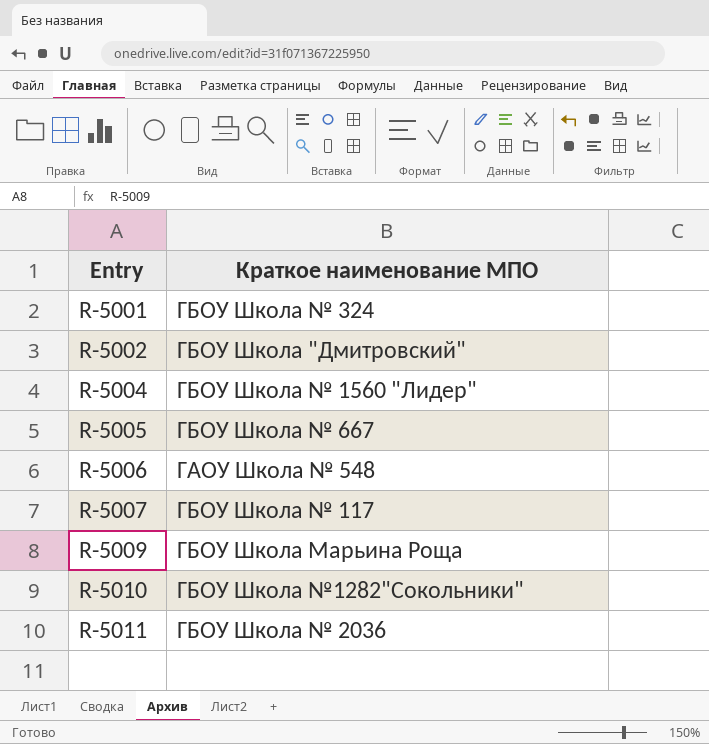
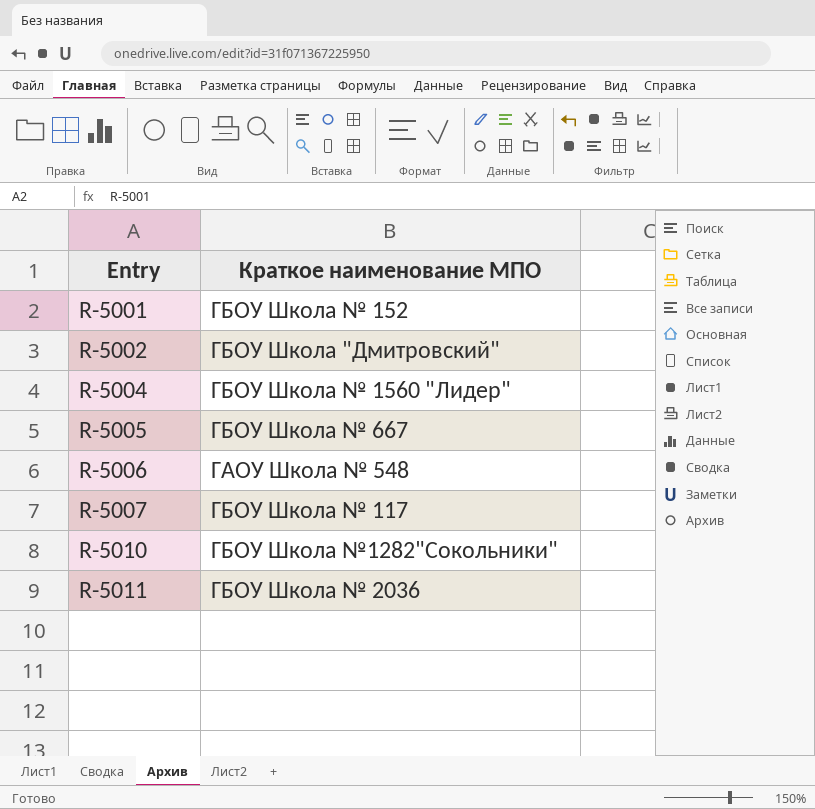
row R-5009: ГБОУ Школа Марьина Роща -> none
R-5001 | Краткое наименование МПО: ГБОУ Школа № 324 -> ГБОУ Школа № 152

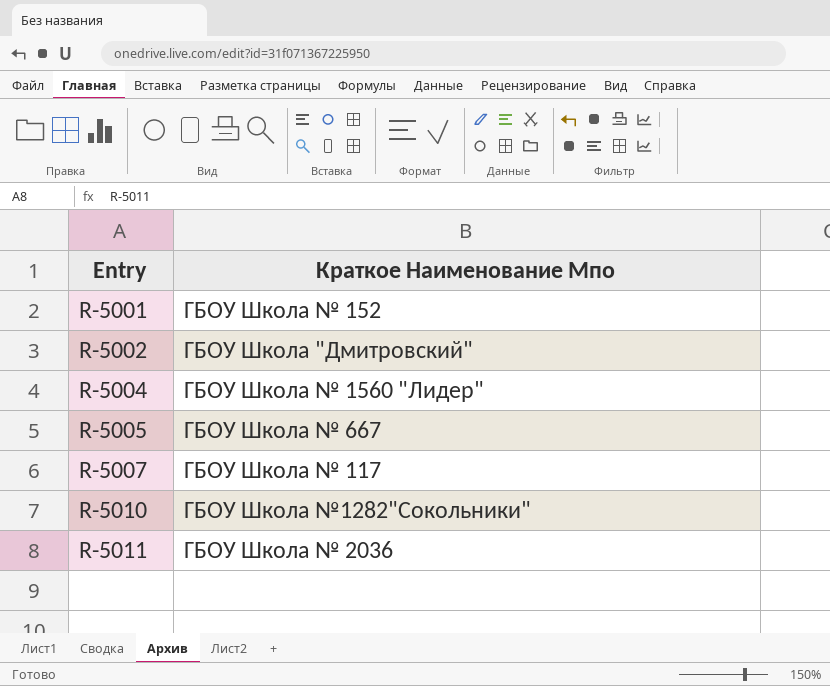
column name: Краткое наименование МПО -> Краткое Наименование Мпо
row R-5006: ГАОУ Школа № 548 -> none

